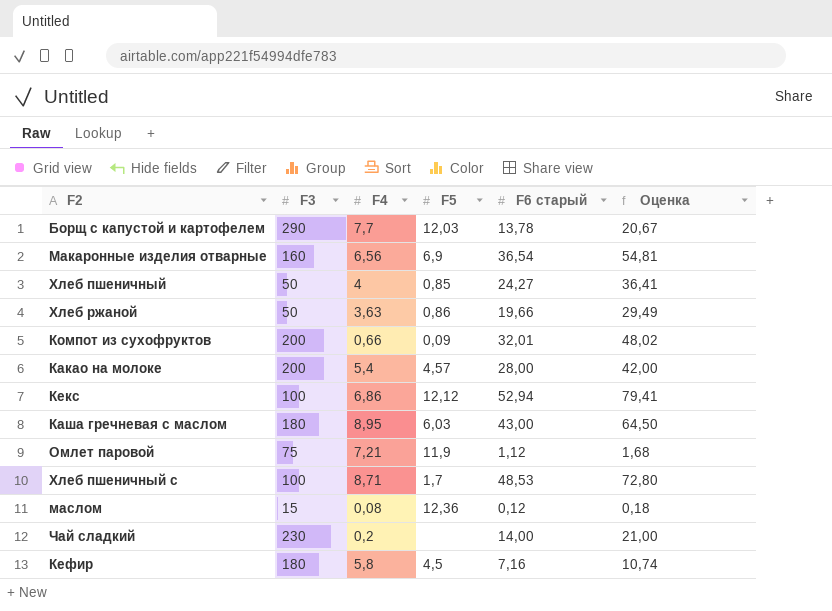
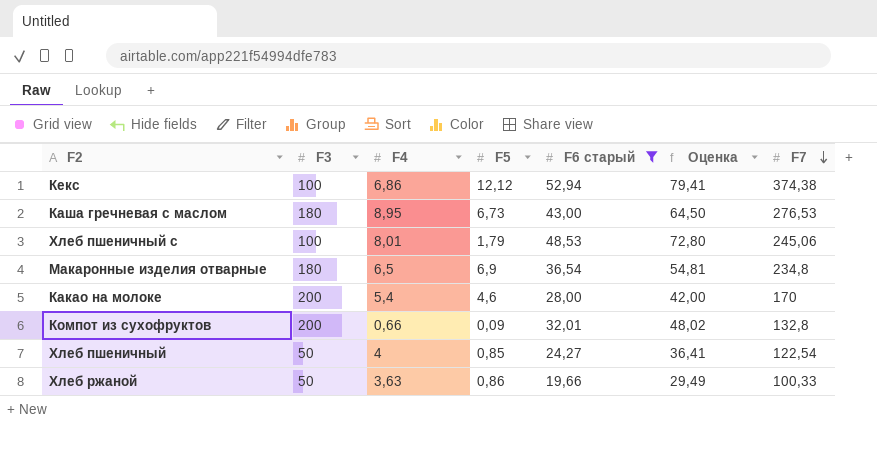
filter: none -> F6 старый >= 19,66
row order: none -> F7 descending
column F7 | position: none -> 7
Каша гречневая с маслом | F5: 6,03 -> 6,73
Хлеб пшеничный с | F4: 8,71 -> 8,01
Хлеб пшеничный с | F5: 1,7 -> 1,79
Макаронные изделия отварные | F3: 160 -> 180
Макаронные изделия отварные | F4: 6,56 -> 6,5
Какао на молоке | F5: 4,57 -> 4,6

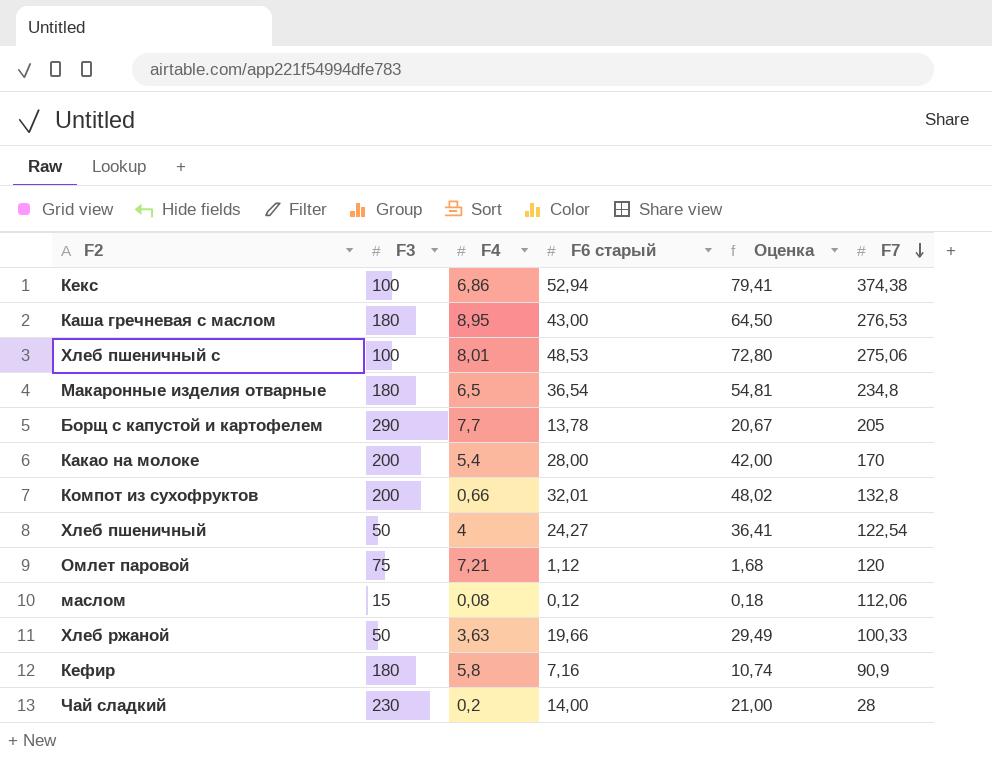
filter: F6 старый >= 19,66 -> none
column F5 | position: 4 -> none
Хлеб пшеничный с | F7: 245,06 -> 275,06

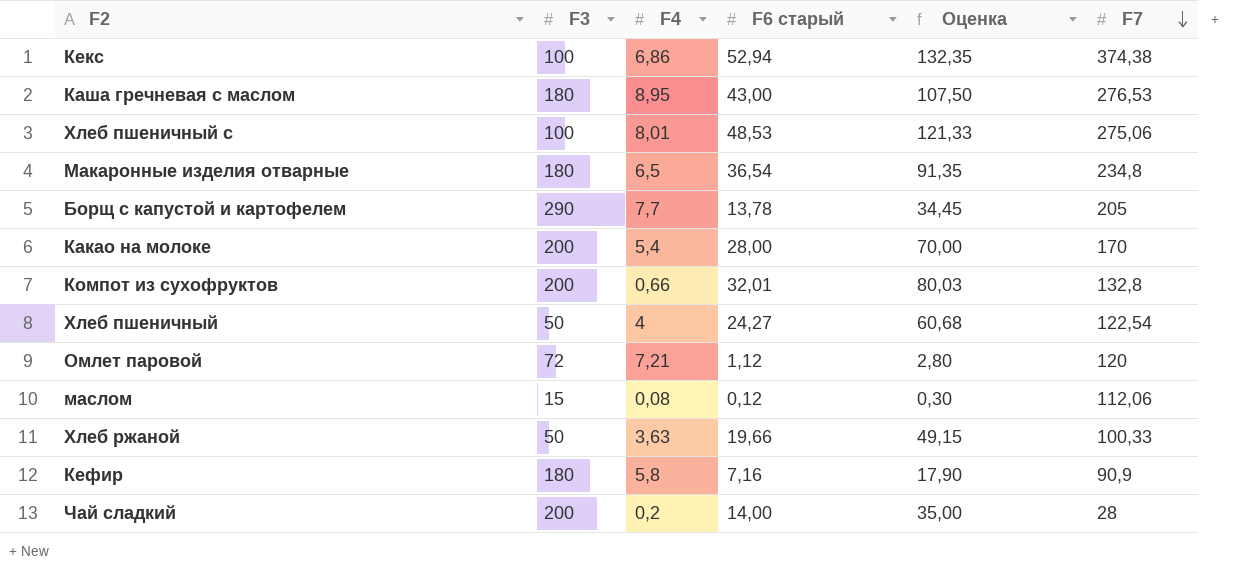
column Оценка | formula: [F6 старый] * 1,5 -> [F6 старый] * 2,5
Омлет паровой | F3: 75 -> 72
Чай сладкий | F3: 230 -> 200

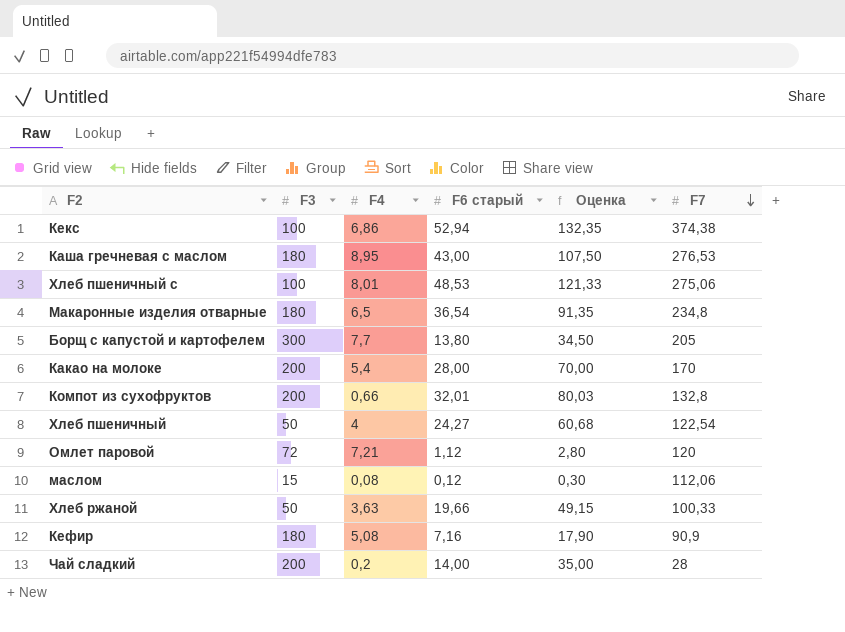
Борщ с капустой и картофелем | F3: 290 -> 300
Борщ с капустой и картофелем | F6 старый: 13,78 -> 13,80
Борщ с капустой и картофелем | Оценка: 34,45 -> 34,50
Кефир | F4: 5,8 -> 5,08

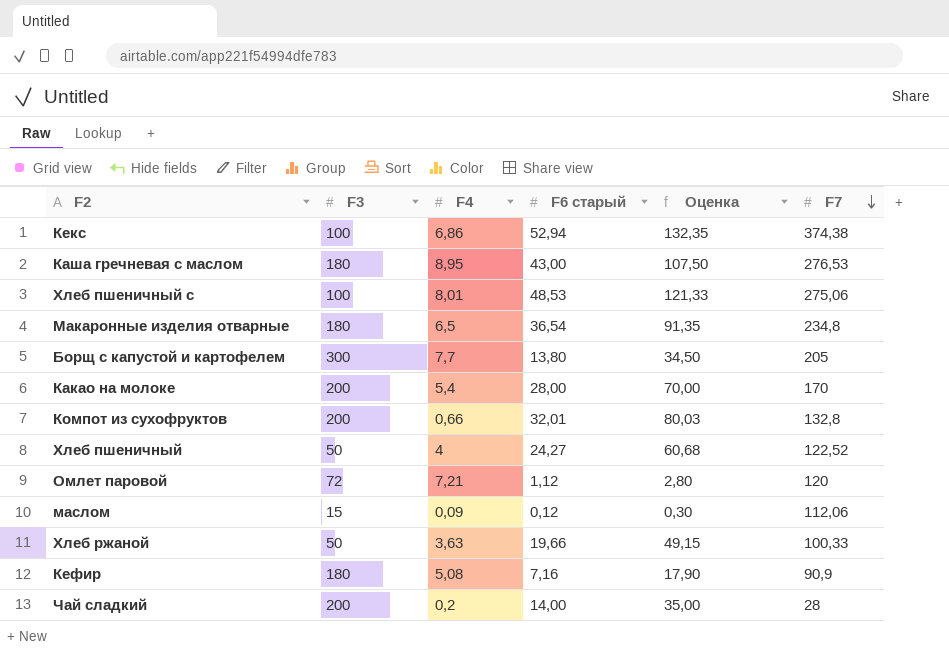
Хлеб пшеничный | F7: 122,54 -> 122,52
маслом | F4: 0,08 -> 0,09

